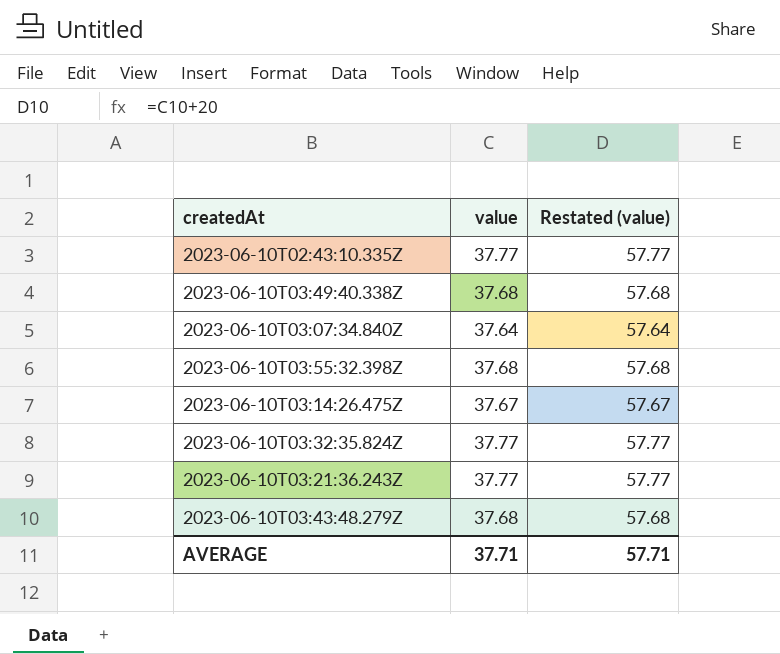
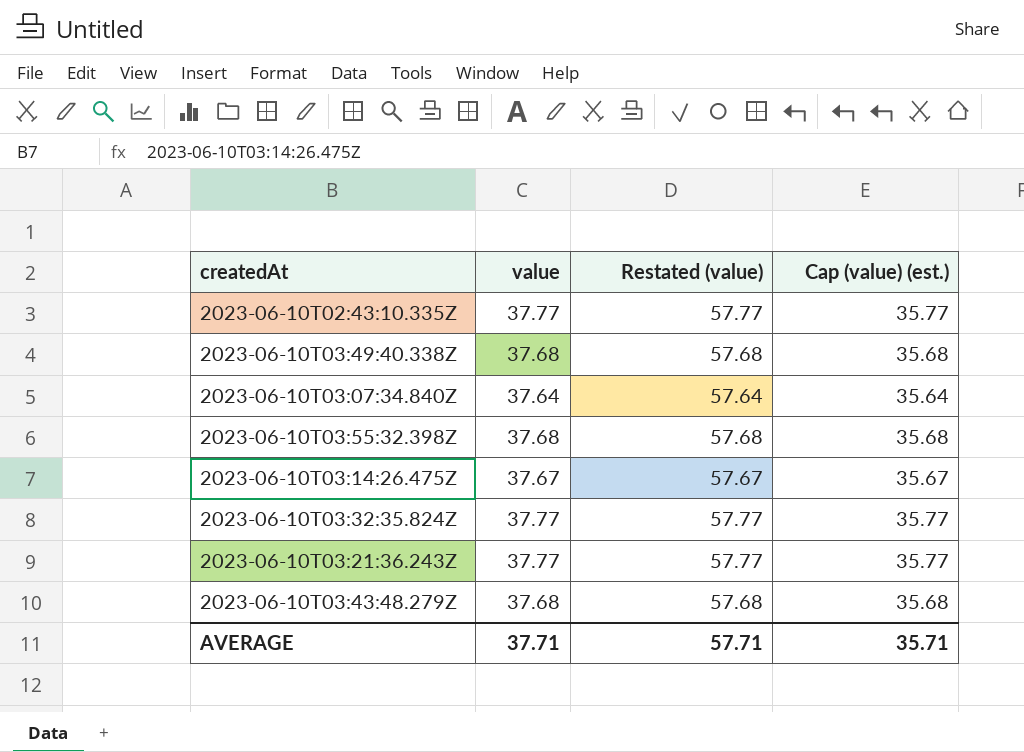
column Cap (value) (est.) | formula: none -> [value] - 2

